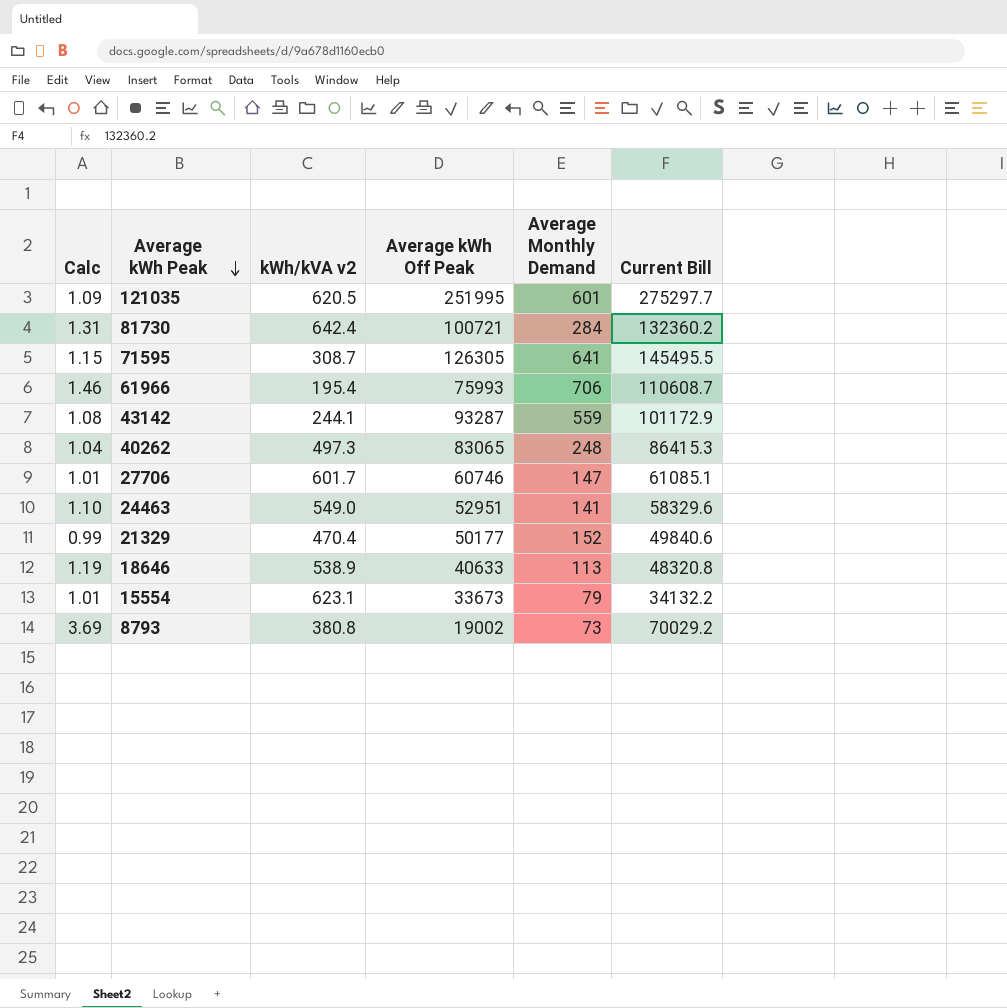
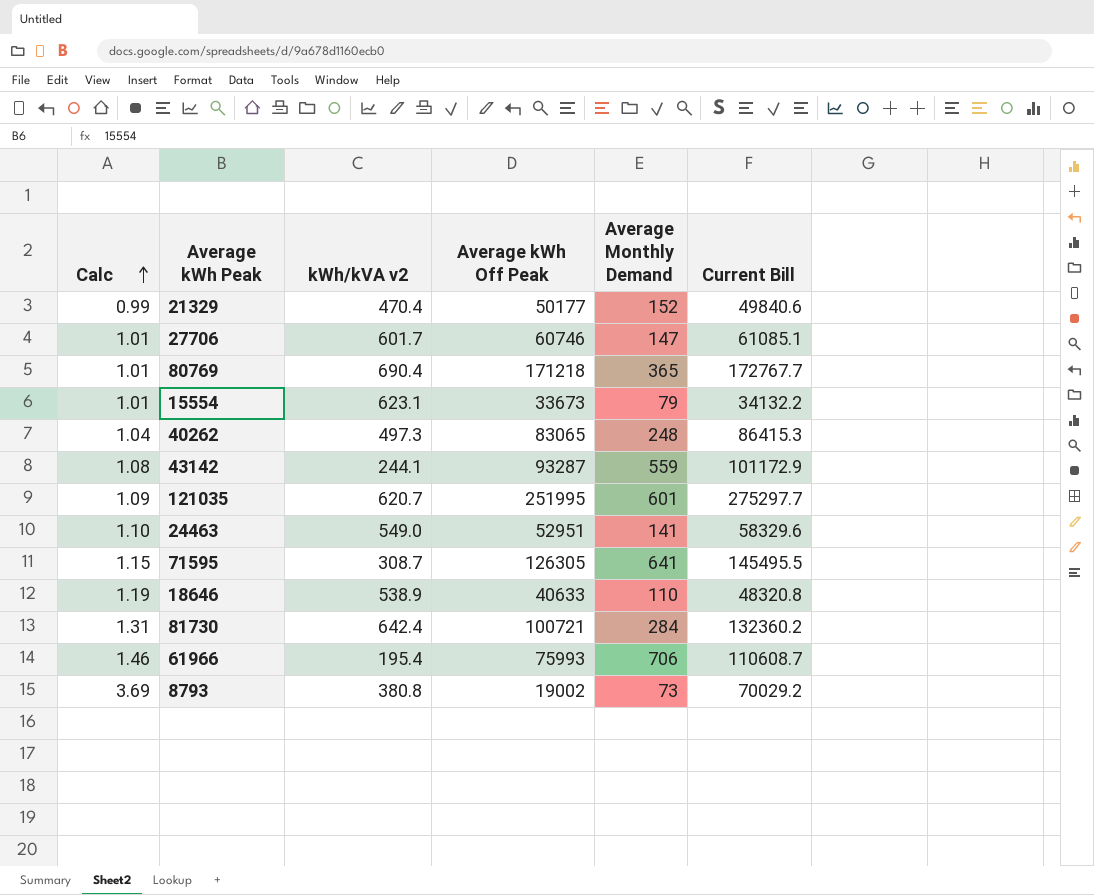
row order: Average kWh Peak descending -> Calc ascending
row 80769: none -> 1.01 | 690.4 | 171218 | 365 | 172767.7
121035 | kWh/kVA v2: 620.5 -> 620.7
18646 | Average Monthly Demand: 113 -> 110

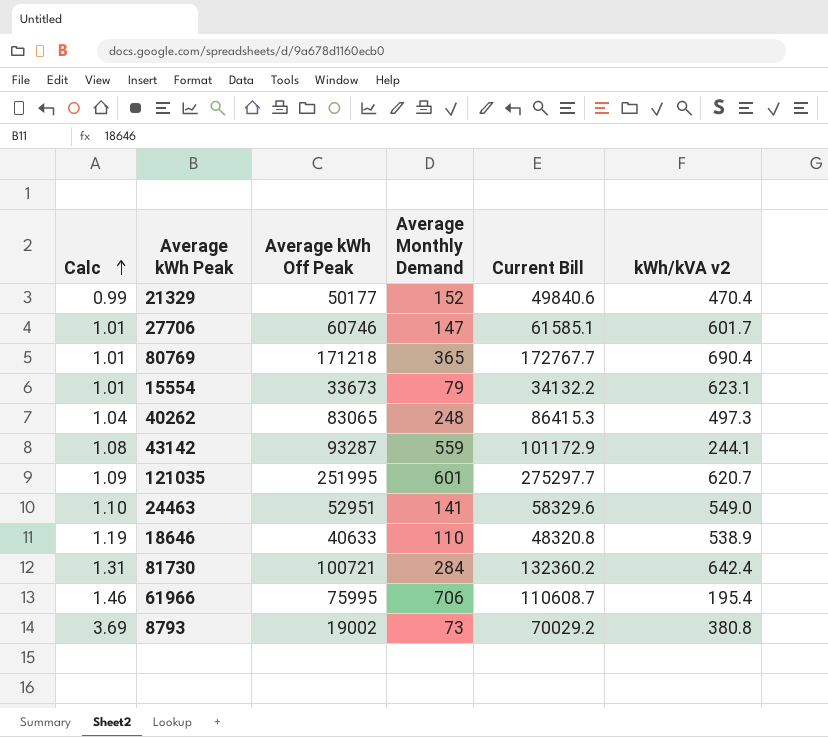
column kWh/kVA v2 | position: 3 -> 6
row 71595: 1.15 | 308.7 | 126305 | 641 | 145495.5 -> none
27706 | Current Bill: 61085.1 -> 61585.1
61966 | Average kWh Off Peak: 75993 -> 75995

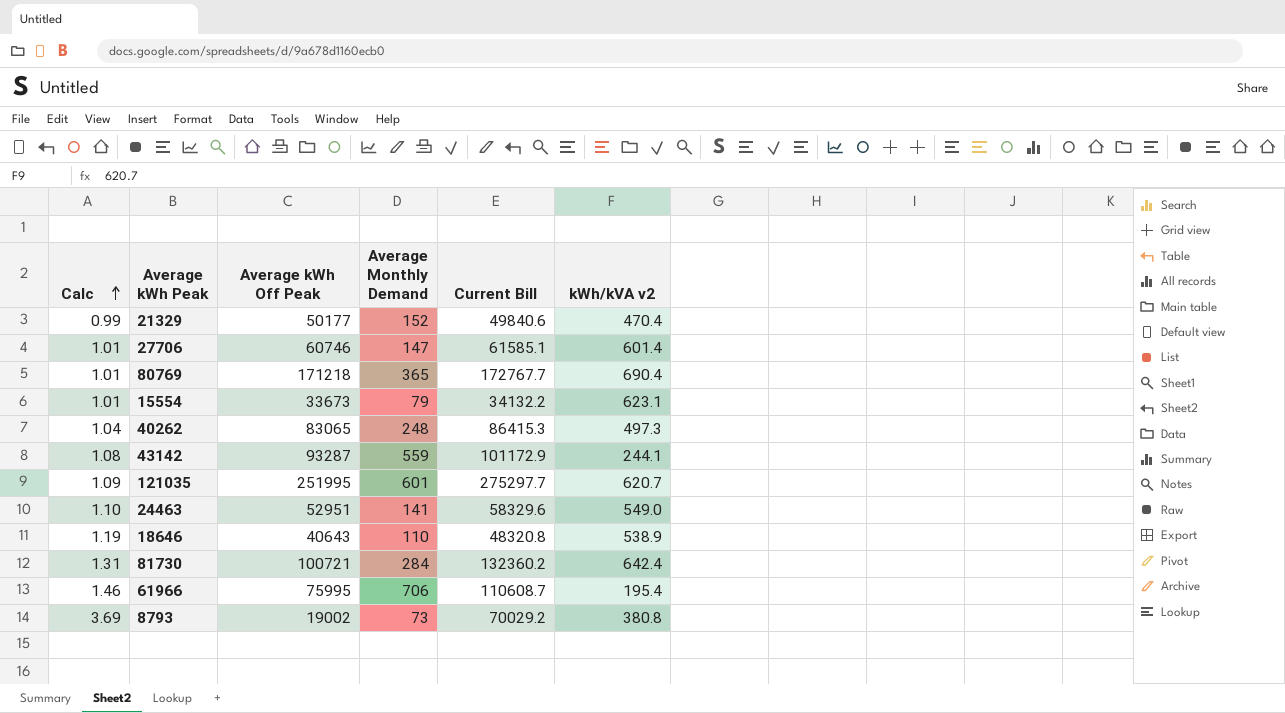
27706 | kWh/kVA v2: 601.7 -> 601.4
18646 | Average kWh Off Peak: 40633 -> 40643

